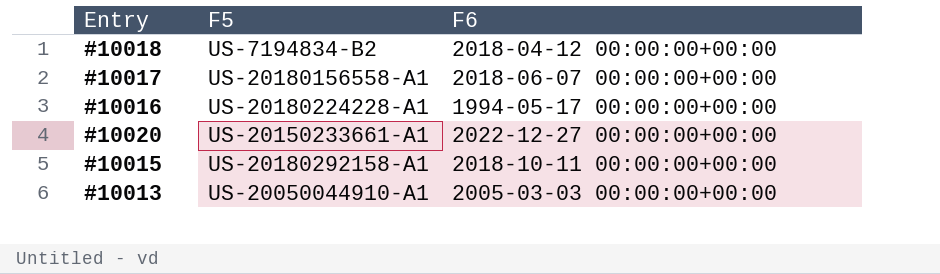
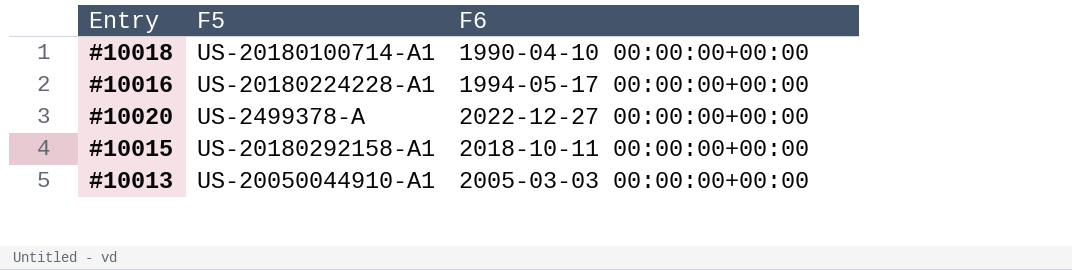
row #10017: US-20180156558-A1 | 2018-06-07 00:00:00+00:00 -> none
#10018 | F5: US-7194834-B2 -> US-20180100714-A1
#10018 | F6: 2018-04-12 00:00:00+00:00 -> 1990-04-10 00:00:00+00:00
#10020 | F5: US-20150233661-A1 -> US-2499378-A

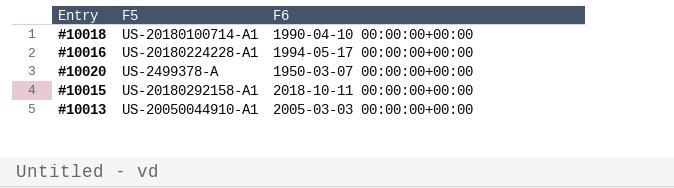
#10020 | F6: 2022-12-27 00:00:00+00:00 -> 1950-03-07 00:00:00+00:00

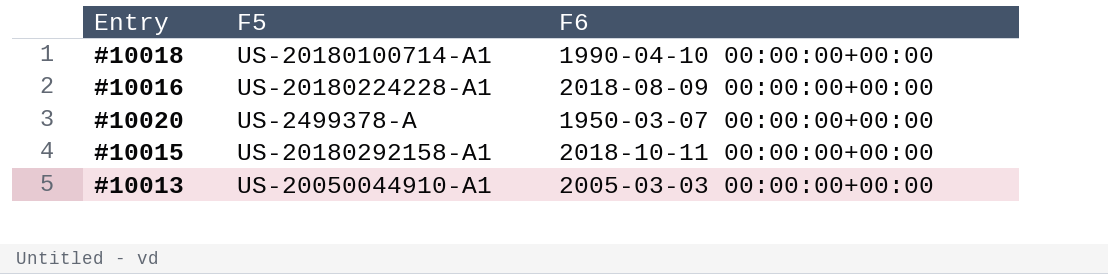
#10016 | F6: 1994-05-17 00:00:00+00:00 -> 2018-08-09 00:00:00+00:00

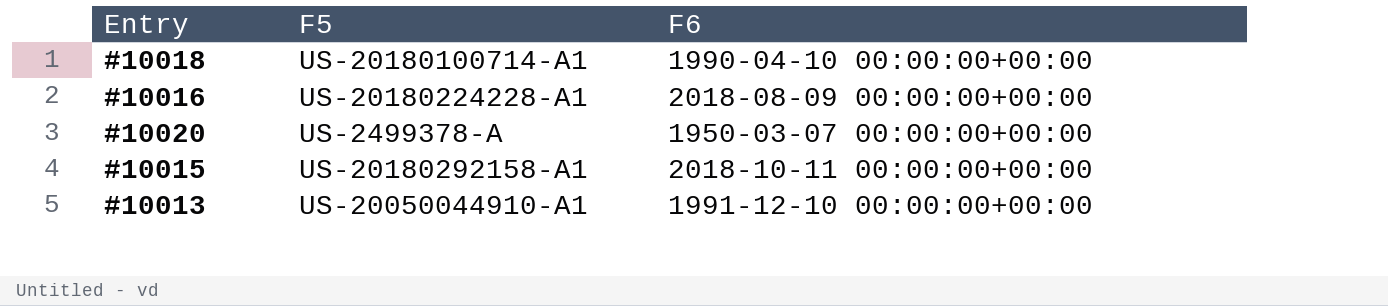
#10013 | F6: 2005-03-03 00:00:00+00:00 -> 1991-12-10 00:00:00+00:00

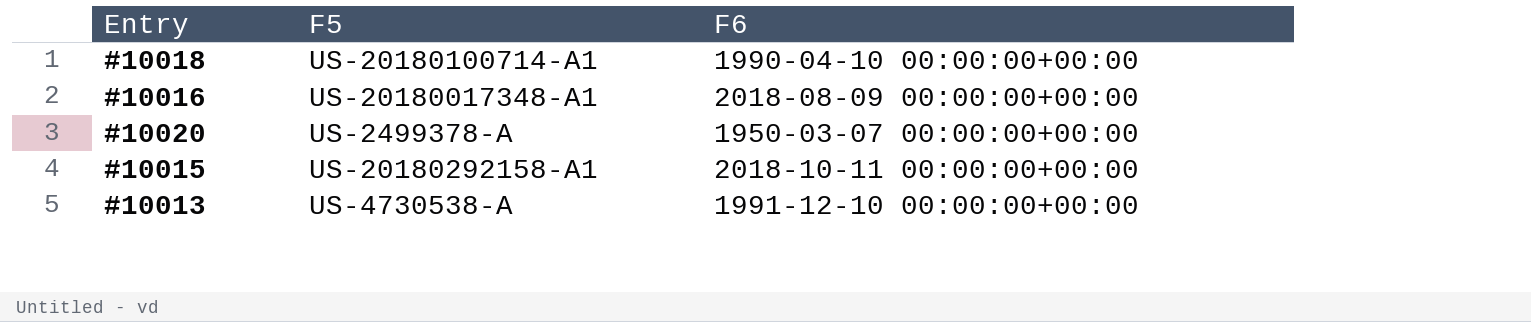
#10016 | F5: US-20180224228-A1 -> US-20180017348-A1
#10013 | F5: US-20050044910-A1 -> US-4730538-A

